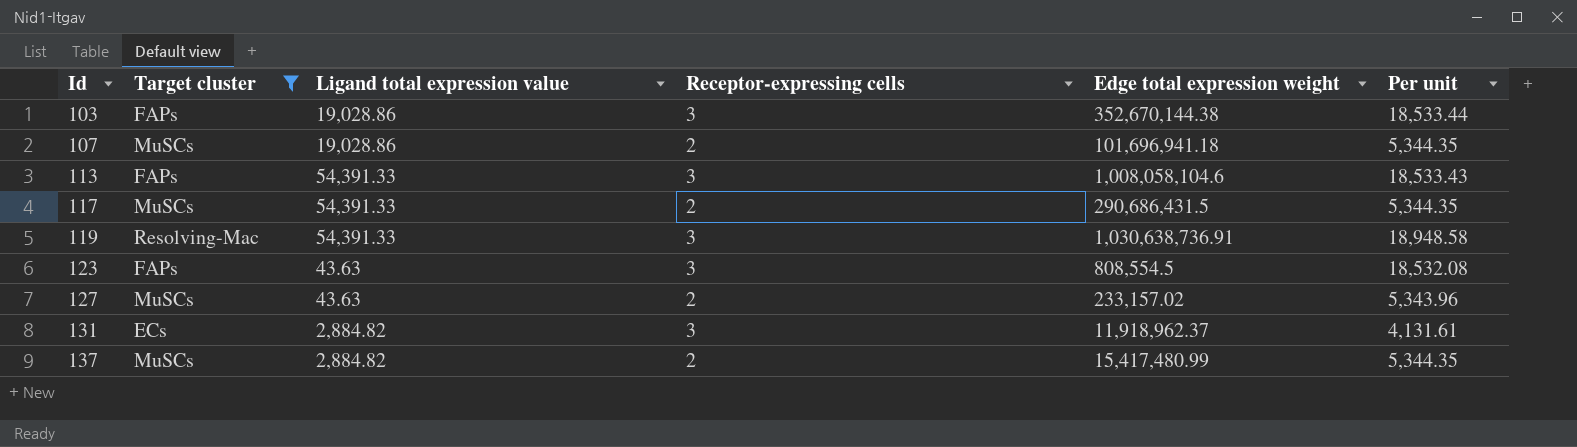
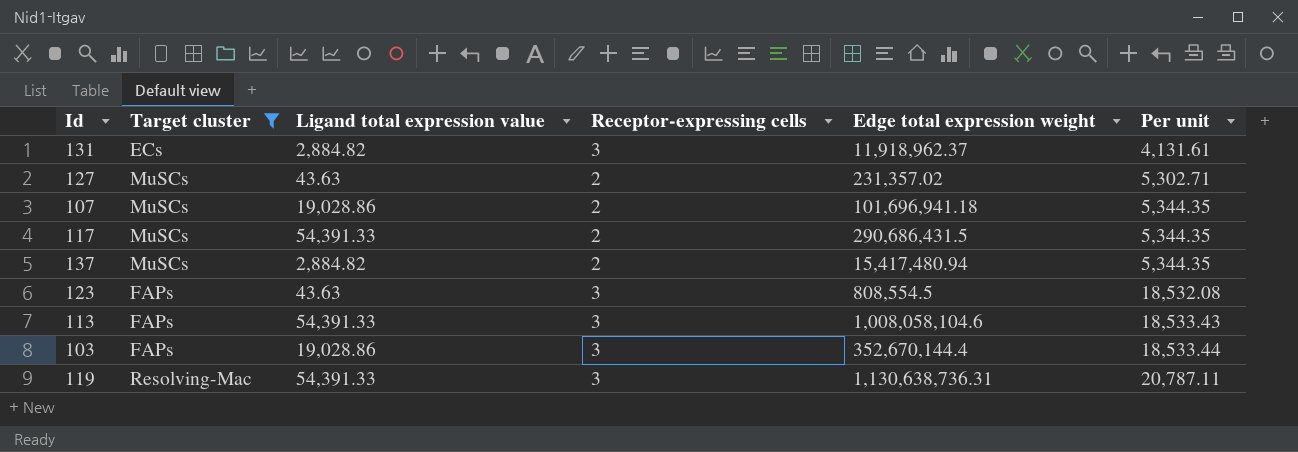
row order: Id ascending -> Per unit ascending
127 | Edge total expression weight: 233,157.02 -> 231,357.02
127 | Per unit: 5,343.96 -> 5,302.71
137 | Edge total expression weight: 15,417,480.99 -> 15,417,480.94
103 | Edge total expression weight: 352,670,144.38 -> 352,670,144.4
119 | Edge total expression weight: 1,030,638,736.91 -> 1,130,638,736.31
119 | Per unit: 18,948.58 -> 20,787.11

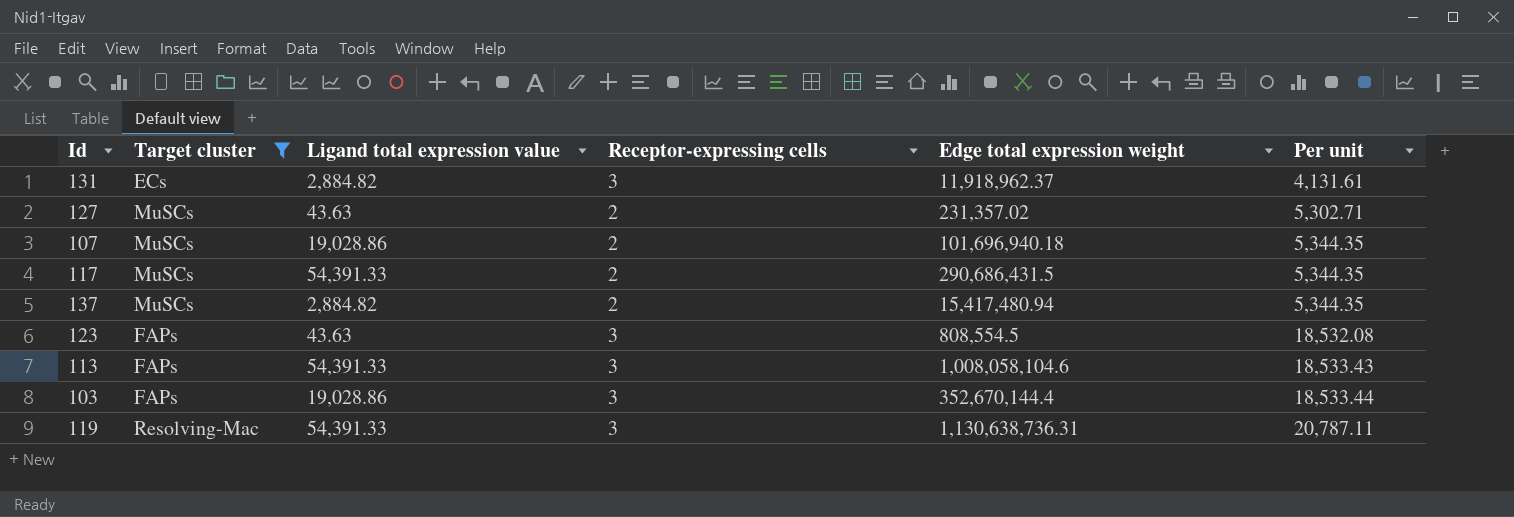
107 | Edge total expression weight: 101,696,941.18 -> 101,696,940.18

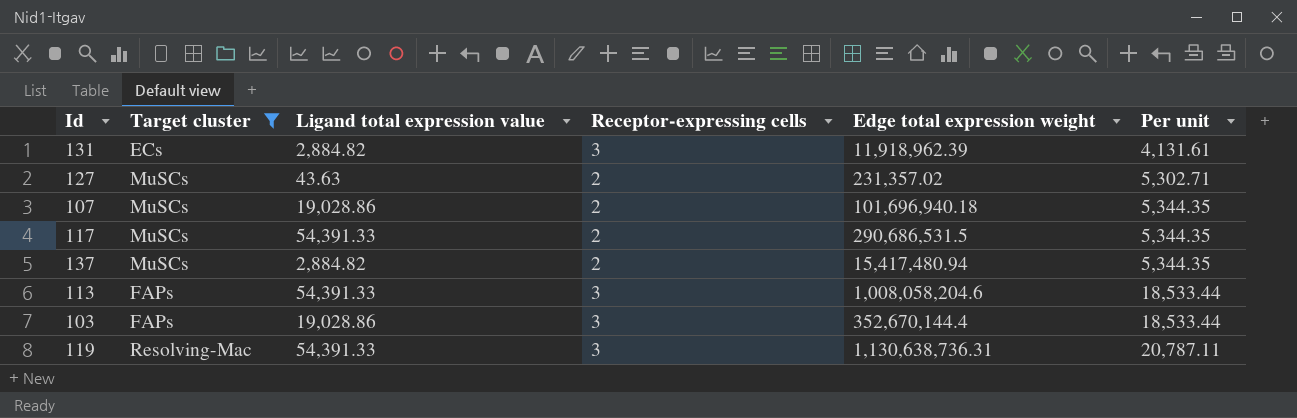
row 123: FAPs | 43.63 | 3 | 808,554.5 | 18,532.08 -> none
131 | Edge total expression weight: 11,918,962.37 -> 11,918,962.39
117 | Edge total expression weight: 290,686,431.5 -> 290,686,531.5
113 | Edge total expression weight: 1,008,058,104.6 -> 1,008,058,204.6
113 | Per unit: 18,533.43 -> 18,533.44

